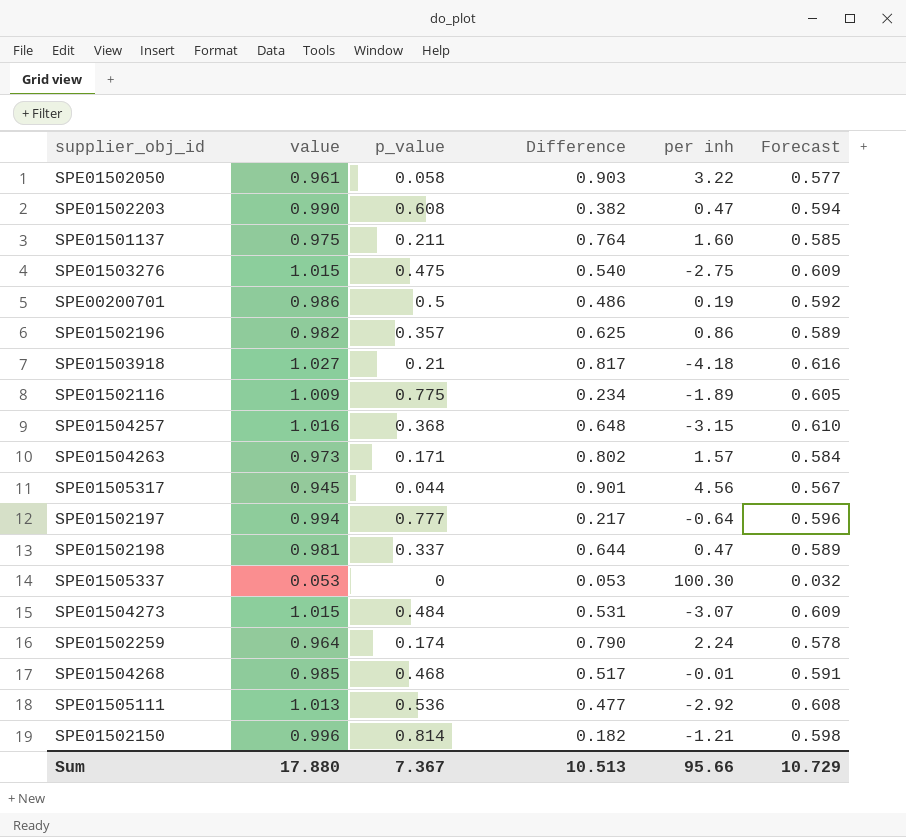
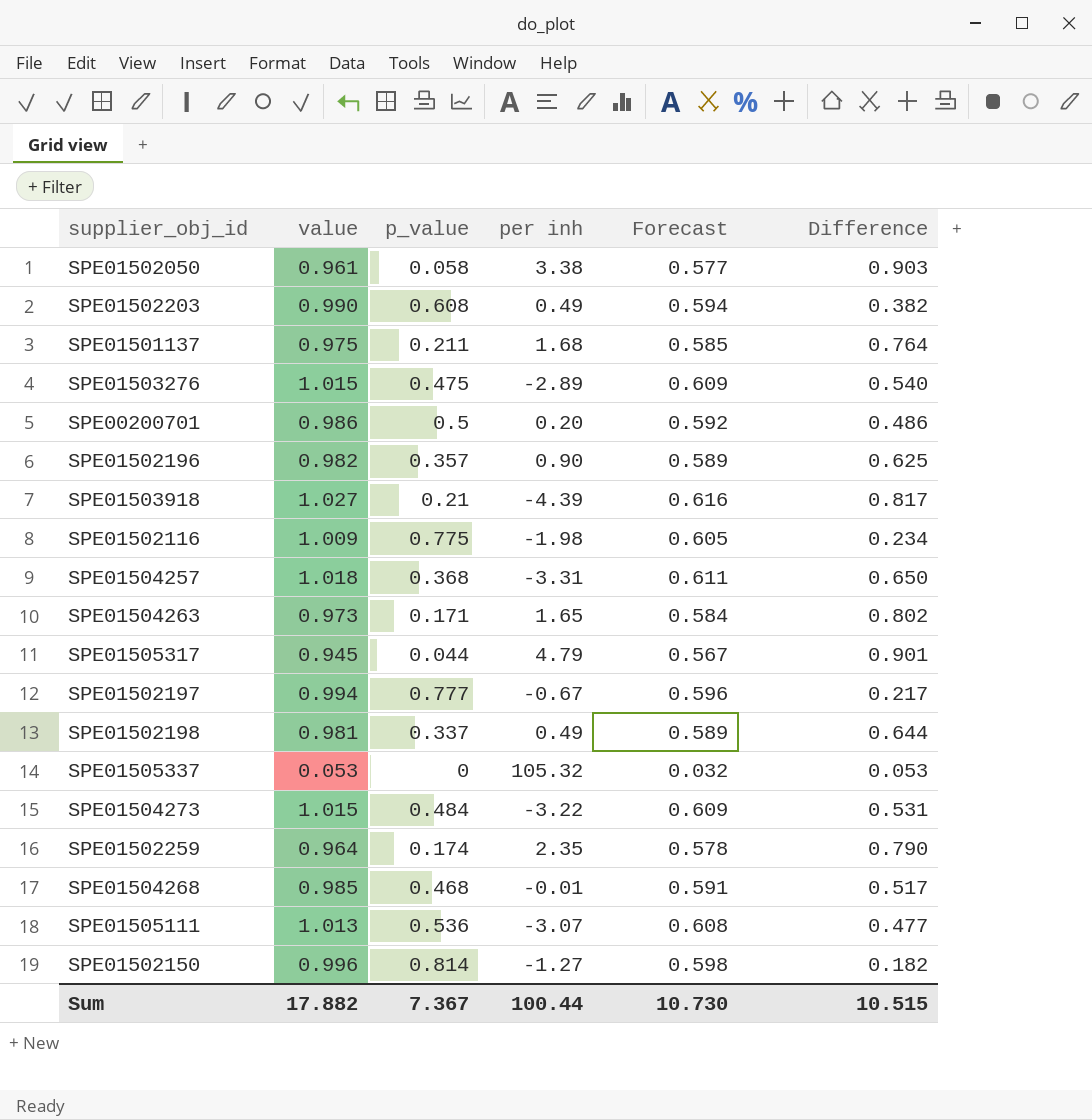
column Difference | position: 4 -> 6
SPE01502050 | per inh: 3.22 -> 3.38
SPE01502203 | per inh: 0.47 -> 0.49
SPE01501137 | per inh: 1.60 -> 1.68
SPE01503276 | per inh: -2.75 -> -2.89
SPE00200701 | per inh: 0.19 -> 0.20
SPE01502196 | per inh: 0.86 -> 0.90
SPE01503918 | per inh: -4.18 -> -4.39
SPE01502116 | per inh: -1.89 -> -1.98
SPE01504257 | value: 1.016 -> 1.018
SPE01504257 | per inh: -3.15 -> -3.31
SPE01504257 | Forecast: 0.610 -> 0.611
SPE01504257 | Difference: 0.648 -> 0.650
SPE01504263 | per inh: 1.57 -> 1.65
SPE01505317 | per inh: 4.56 -> 4.79
SPE01502197 | per inh: -0.64 -> -0.67
SPE01502198 | per inh: 0.47 -> 0.49
SPE01505337 | per inh: 100.30 -> 105.32
SPE01504273 | per inh: -3.07 -> -3.22
SPE01502259 | per inh: 2.24 -> 2.35
SPE01505111 | per inh: -2.92 -> -3.07
SPE01502150 | per inh: -1.21 -> -1.27
Sum | value: 17.880 -> 17.882
Sum | per inh: 95.66 -> 100.44
Sum | Forecast: 10.729 -> 10.730
Sum | Difference: 10.513 -> 10.515

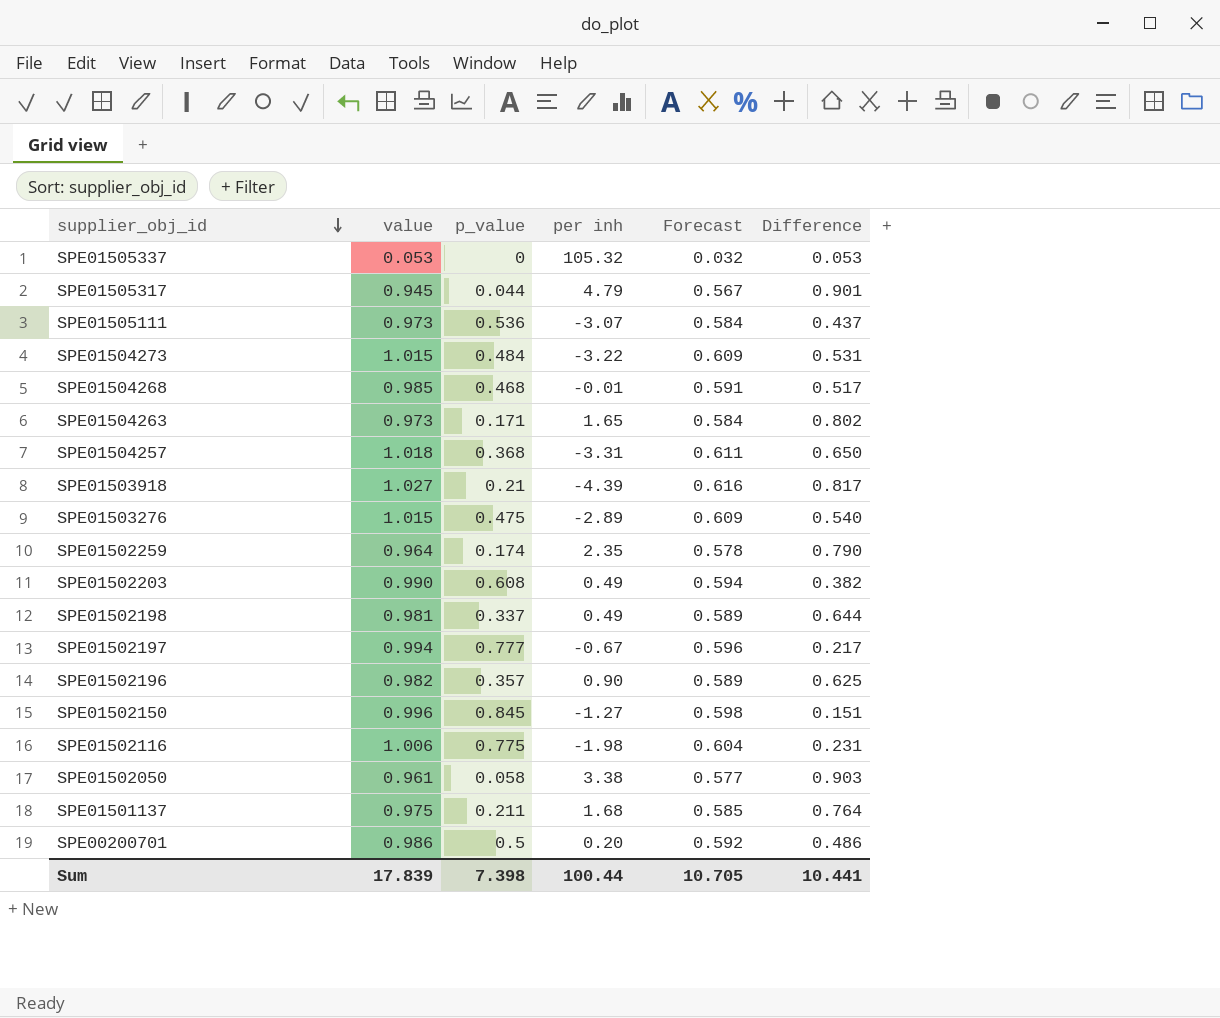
row order: none -> supplier_obj_id descending
SPE01505111 | value: 1.013 -> 0.973
SPE01505111 | Forecast: 0.608 -> 0.584
SPE01505111 | Difference: 0.477 -> 0.437
SPE01502150 | p_value: 0.814 -> 0.845
SPE01502150 | Difference: 0.182 -> 0.151
SPE01502116 | value: 1.009 -> 1.006
SPE01502116 | Forecast: 0.605 -> 0.604
SPE01502116 | Difference: 0.234 -> 0.231
Sum | value: 17.882 -> 17.839
Sum | p_value: 7.367 -> 7.398
Sum | Forecast: 10.730 -> 10.705
Sum | Difference: 10.515 -> 10.441

